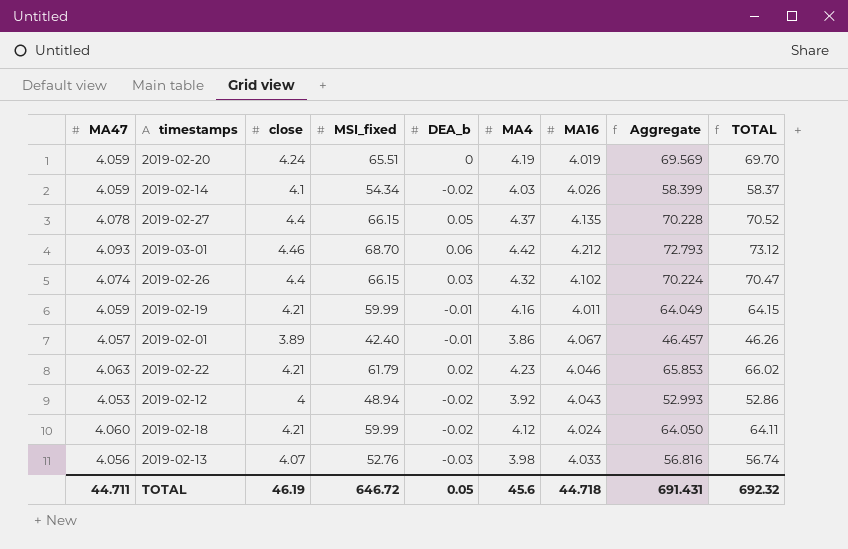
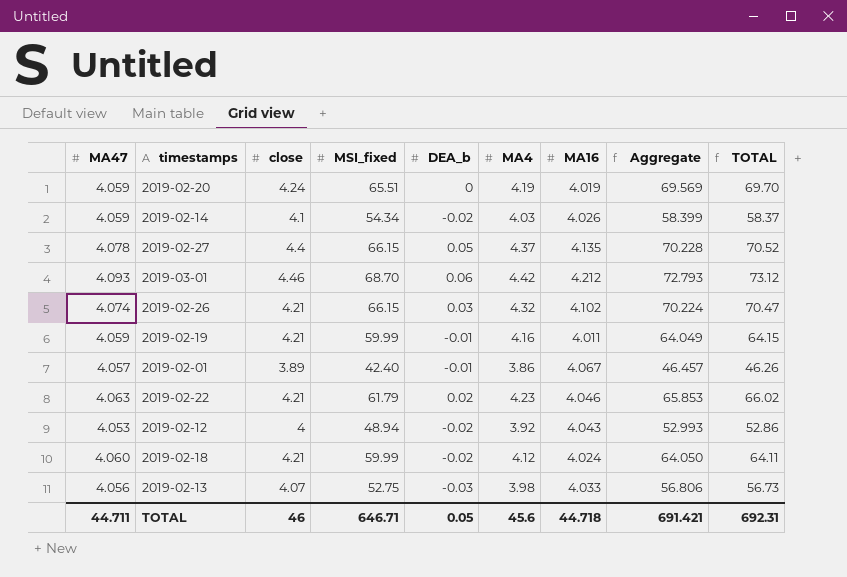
2019-02-26 | close: 4.4 -> 4.21
2019-02-13 | MSI_fixed: 52.76 -> 52.75
2019-02-13 | Aggregate: 56.816 -> 56.806
2019-02-13 | TOTAL: 56.74 -> 56.73
TOTAL | close: 46.19 -> 46
TOTAL | MSI_fixed: 646.72 -> 646.71
TOTAL | Aggregate: 691.431 -> 691.421
TOTAL | TOTAL: 692.32 -> 692.31

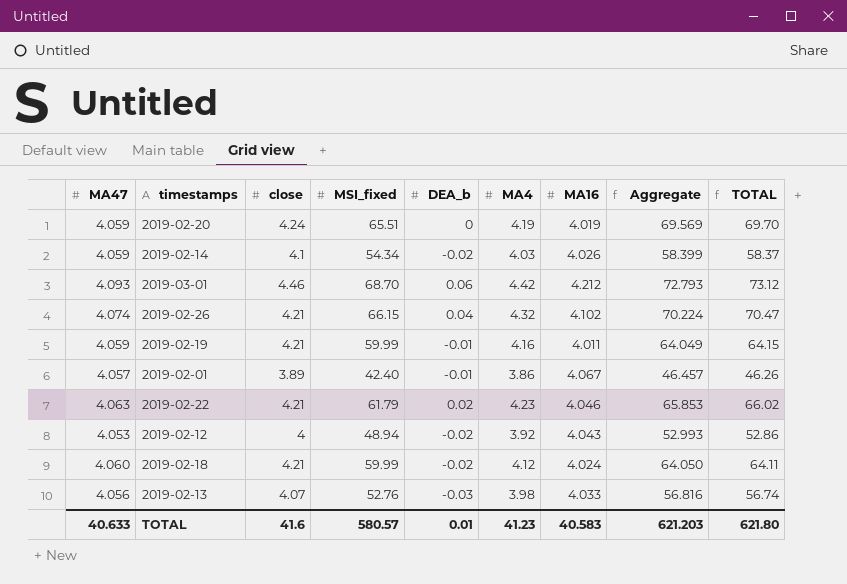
row 2019-02-27: 4.078 | 4.4 | 66.15 | 0.05 | 4.37 | 4.135 | 70.228 | 70.52 -> none
2019-02-26 | DEA_b: 0.03 -> 0.04
2019-02-13 | MSI_fixed: 52.75 -> 52.76
2019-02-13 | Aggregate: 56.806 -> 56.816
2019-02-13 | TOTAL: 56.73 -> 56.74
TOTAL | MA47: 44.711 -> 40.633
TOTAL | close: 46 -> 41.6
TOTAL | MSI_fixed: 646.71 -> 580.57
TOTAL | DEA_b: 0.05 -> 0.01
TOTAL | MA4: 45.6 -> 41.23
TOTAL | MA16: 44.718 -> 40.583
TOTAL | Aggregate: 691.421 -> 621.203
TOTAL | TOTAL: 692.31 -> 621.80

